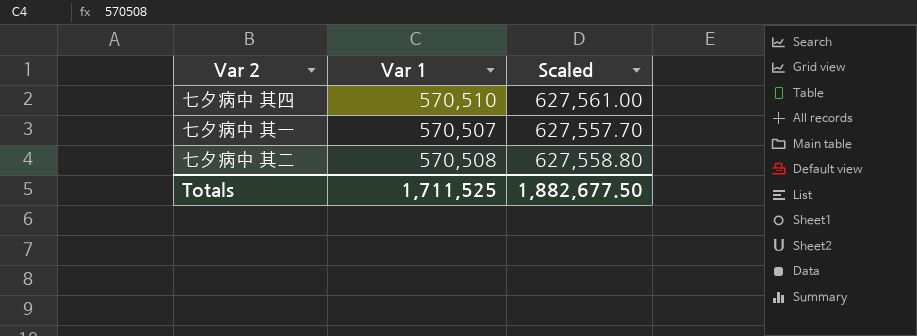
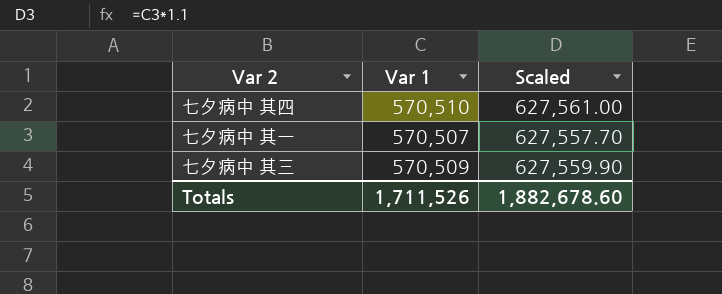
row 七夕病中 其二: 570,508 | 627,558.80 -> none
row 七夕病中 其三: none -> 570,509 | 627,559.90
Totals | Var 1: 1,711,525 -> 1,711,526
Totals | Scaled: 1,882,677.50 -> 1,882,678.60

